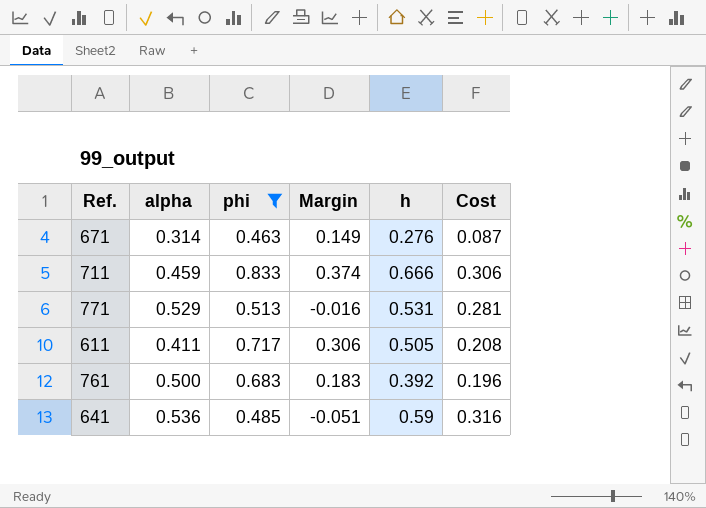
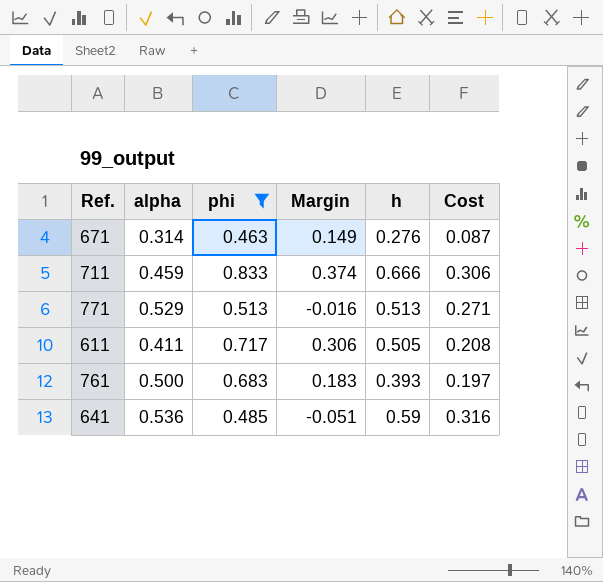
771 | h: 0.531 -> 0.513
771 | Cost: 0.281 -> 0.271
761 | h: 0.392 -> 0.393
761 | Cost: 0.196 -> 0.197

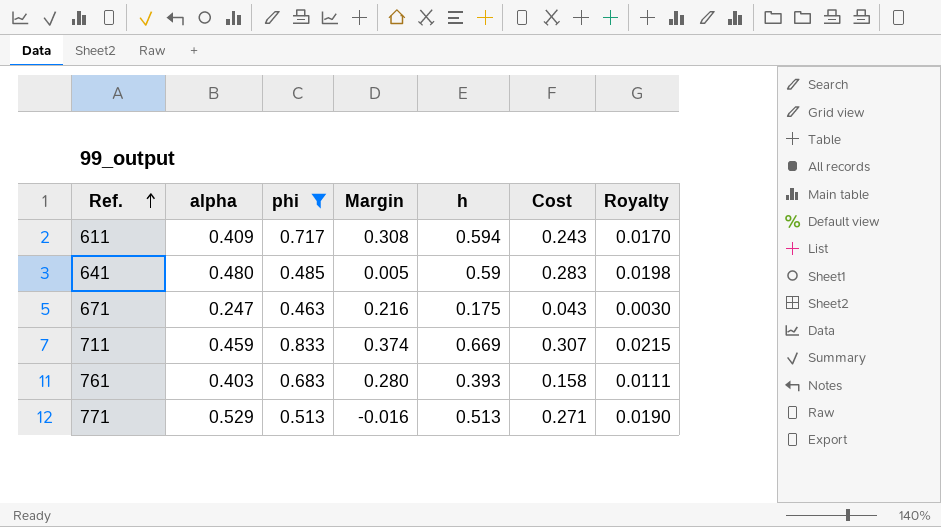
row order: none -> Ref. ascending
column Royalty | formula: none -> [Cost] * 0.07
611 | alpha: 0.411 -> 0.409
611 | Margin: 0.306 -> 0.308
611 | h: 0.505 -> 0.594
611 | Cost: 0.208 -> 0.243
641 | alpha: 0.536 -> 0.480
641 | Margin: -0.051 -> 0.005
641 | Cost: 0.316 -> 0.283
671 | alpha: 0.314 -> 0.247
671 | Margin: 0.149 -> 0.216
671 | h: 0.276 -> 0.175
671 | Cost: 0.087 -> 0.043
711 | h: 0.666 -> 0.669
711 | Cost: 0.306 -> 0.307
761 | alpha: 0.500 -> 0.403
761 | Margin: 0.183 -> 0.280
761 | Cost: 0.197 -> 0.158

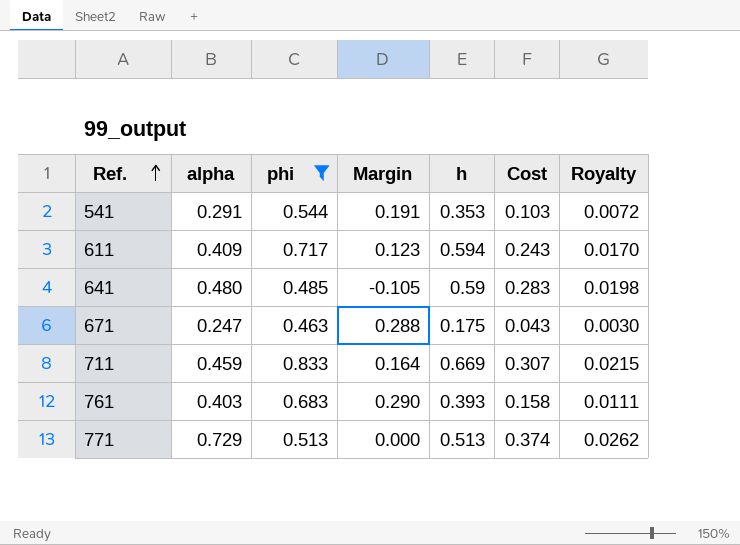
column Margin | formula: [phi] - [alpha] -> [phi] - [h]
row 541: none -> 0.291 | 0.544 | 0.191 | 0.353 | 0.103 | 0.0072
771 | alpha: 0.529 -> 0.729
771 | Cost: 0.271 -> 0.374
771 | Royalty: 0.0190 -> 0.0262

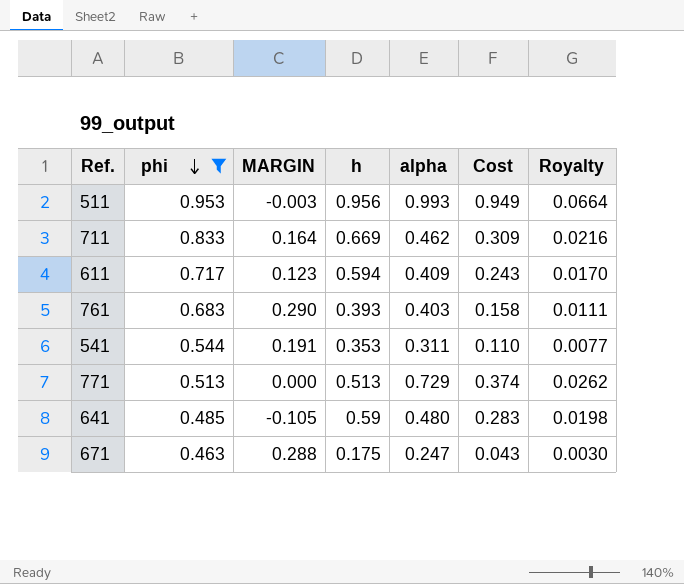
row order: Ref. ascending -> phi descending
column name: Margin -> MARGIN
column alpha | position: 2 -> 5
row 511: none -> 0.953 | -0.003 | 0.956 | 0.993 | 0.949 | 0.0664
711 | alpha: 0.459 -> 0.462
711 | Cost: 0.307 -> 0.309
711 | Royalty: 0.0215 -> 0.0216
541 | alpha: 0.291 -> 0.311
541 | Cost: 0.103 -> 0.110
541 | Royalty: 0.0072 -> 0.0077

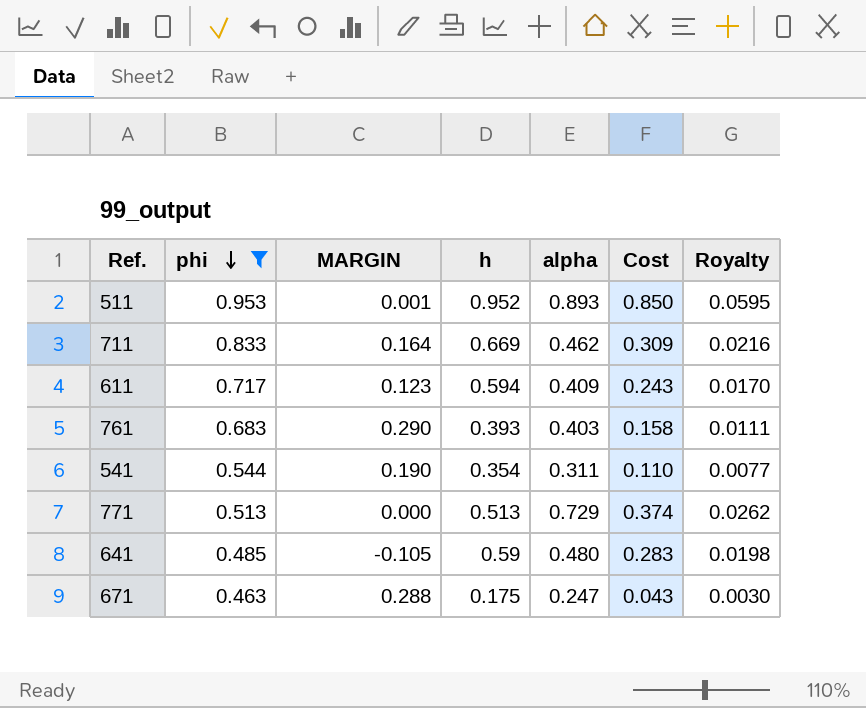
511 | MARGIN: -0.003 -> 0.001
511 | h: 0.956 -> 0.952
511 | alpha: 0.993 -> 0.893
511 | Cost: 0.949 -> 0.850
511 | Royalty: 0.0664 -> 0.0595
541 | MARGIN: 0.191 -> 0.190
541 | h: 0.353 -> 0.354

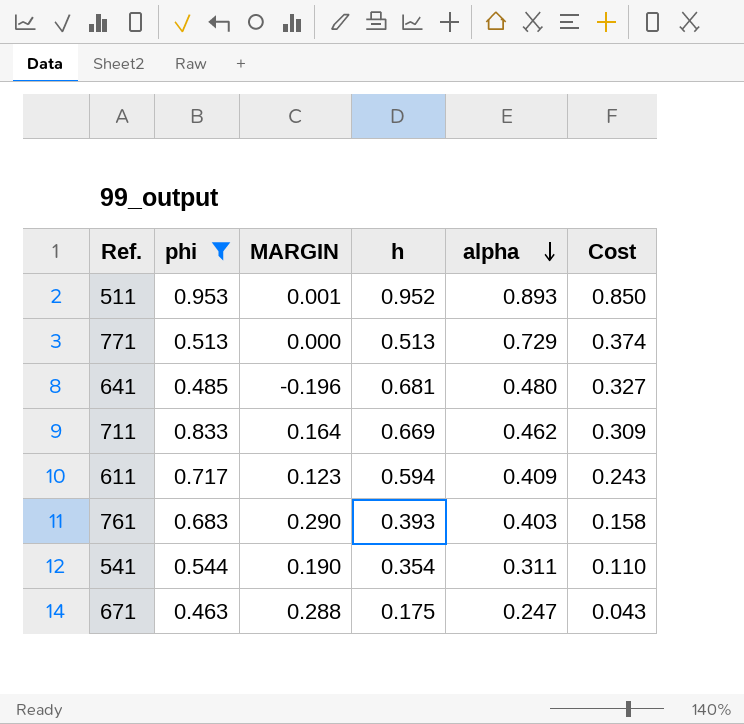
row order: phi descending -> alpha descending
column Royalty | formula: [Cost] * 0.07 -> none
641 | MARGIN: -0.105 -> -0.196
641 | h: 0.59 -> 0.681
641 | Cost: 0.283 -> 0.327

